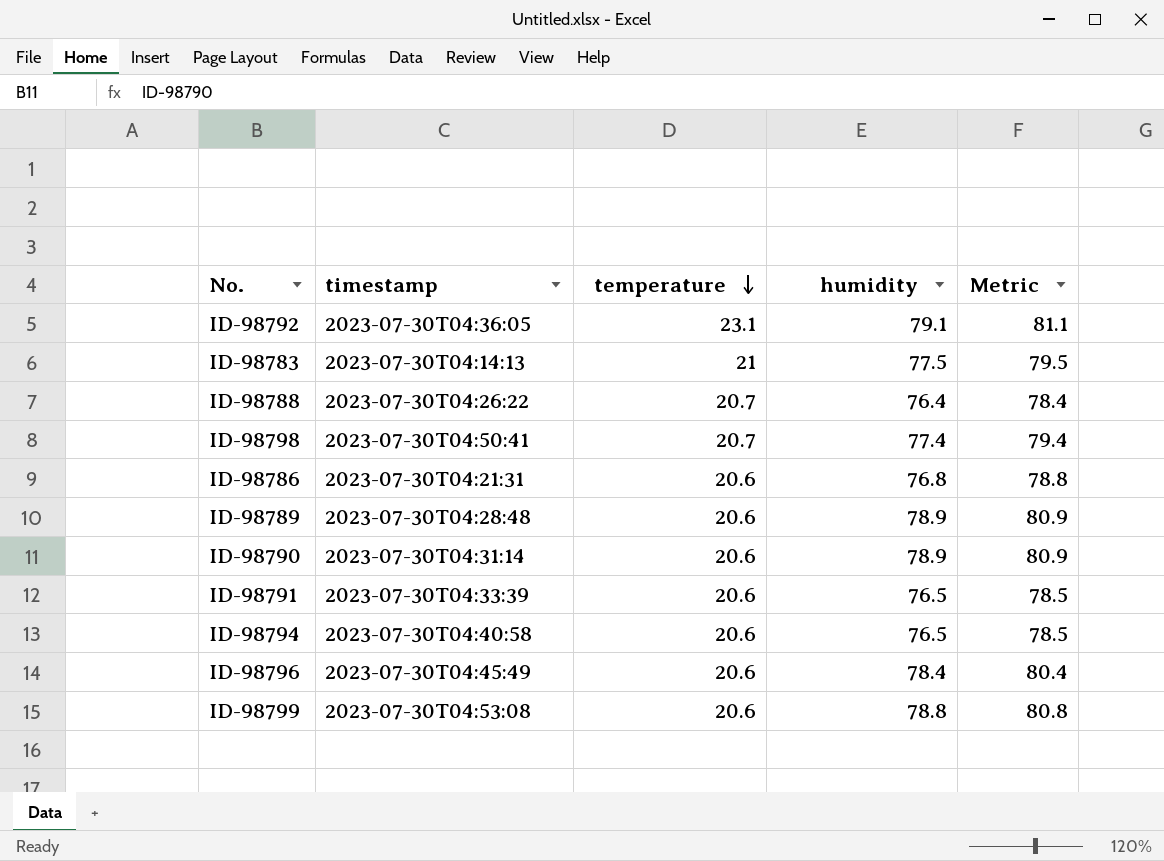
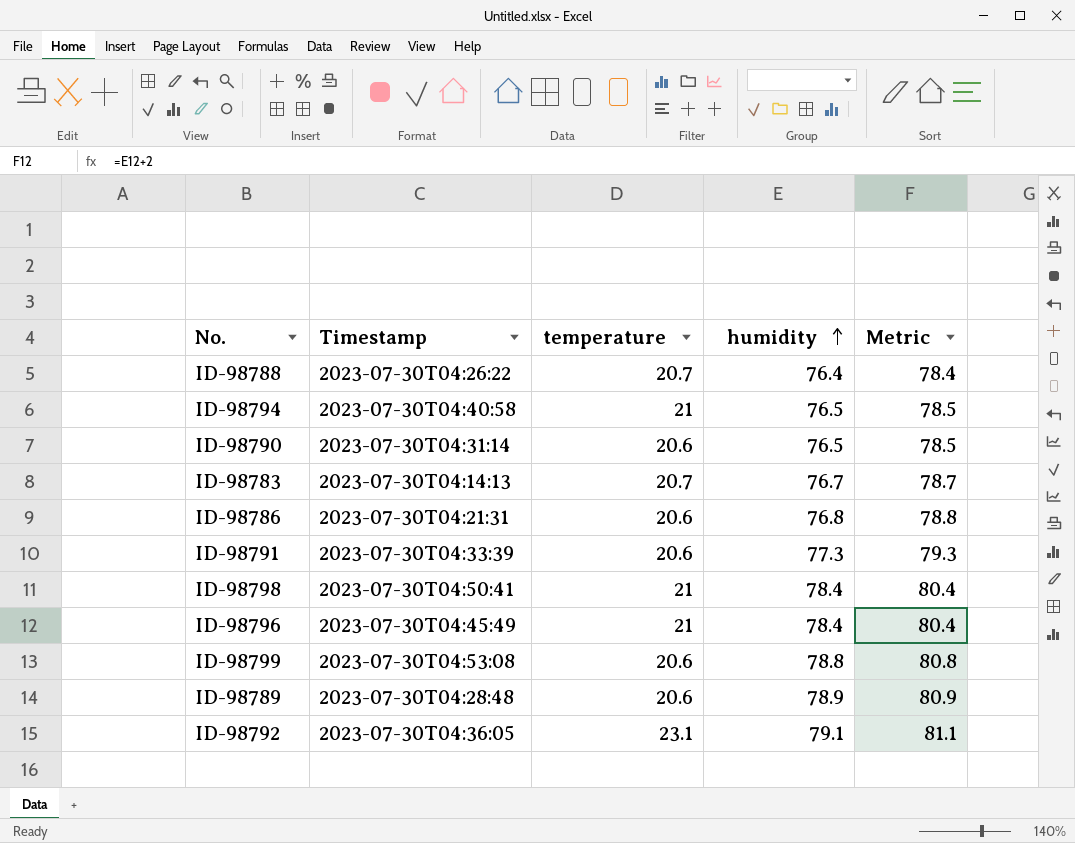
row order: temperature descending -> humidity ascending
column name: timestamp -> Timestamp
ID-98794 | temperature: 20.6 -> 21
ID-98790 | humidity: 78.9 -> 76.5
ID-98790 | Metric: 80.9 -> 78.5
ID-98783 | temperature: 21 -> 20.7
ID-98783 | humidity: 77.5 -> 76.7
ID-98783 | Metric: 79.5 -> 78.7
ID-98791 | humidity: 76.5 -> 77.3
ID-98791 | Metric: 78.5 -> 79.3
ID-98798 | temperature: 20.7 -> 21
ID-98798 | humidity: 77.4 -> 78.4
ID-98798 | Metric: 79.4 -> 80.4
ID-98796 | temperature: 20.6 -> 21

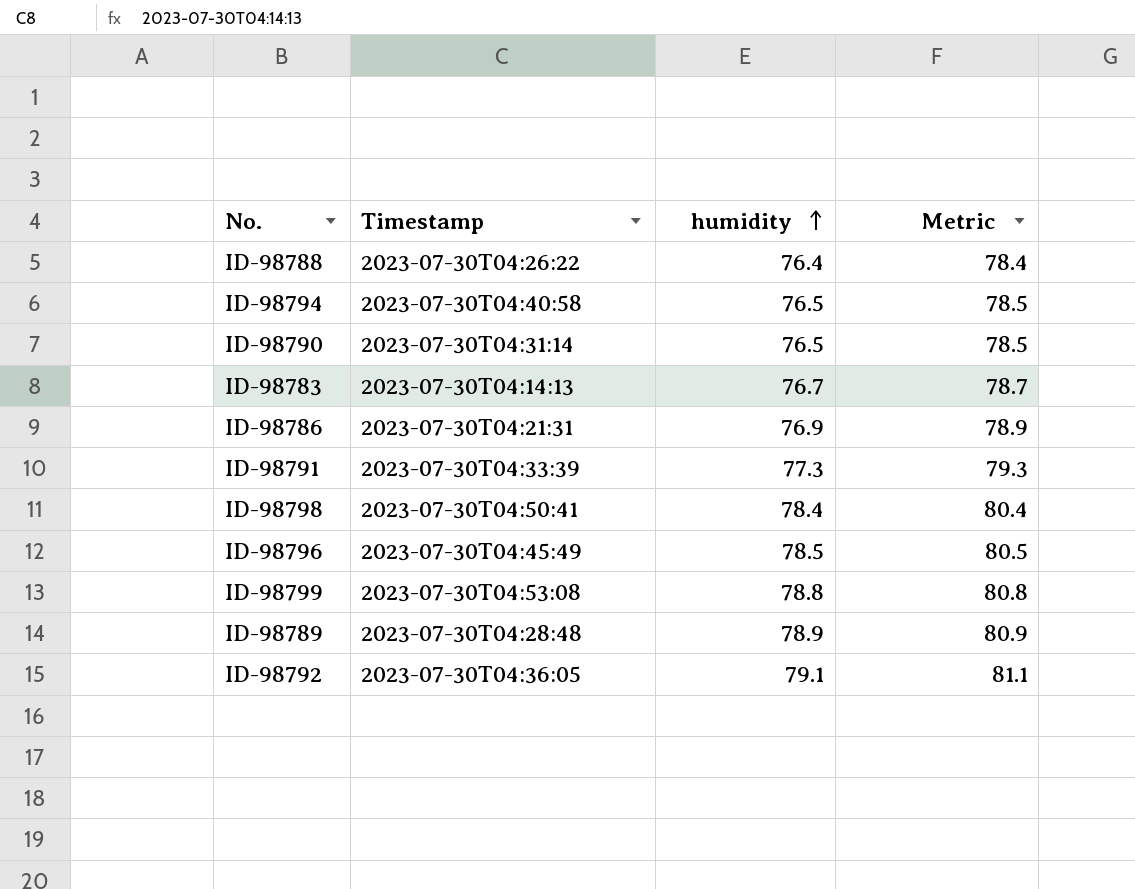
column temperature | position: 3 -> none
ID-98786 | humidity: 76.8 -> 76.9
ID-98786 | Metric: 78.8 -> 78.9
ID-98796 | humidity: 78.4 -> 78.5
ID-98796 | Metric: 80.4 -> 80.5

